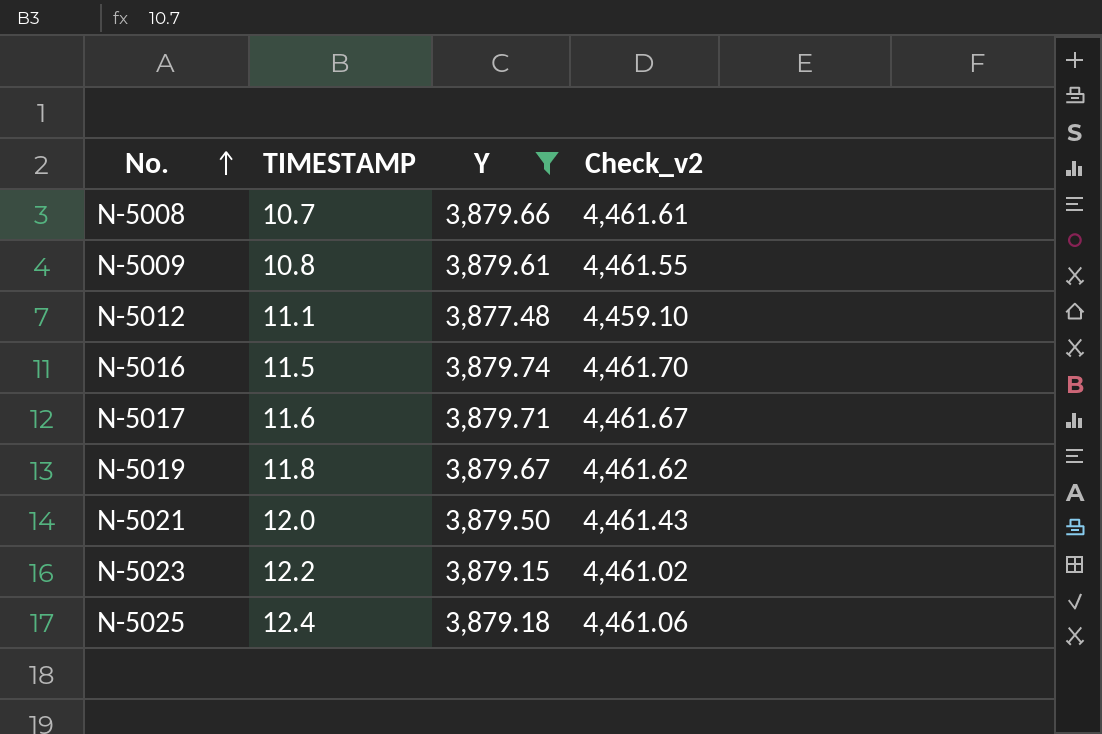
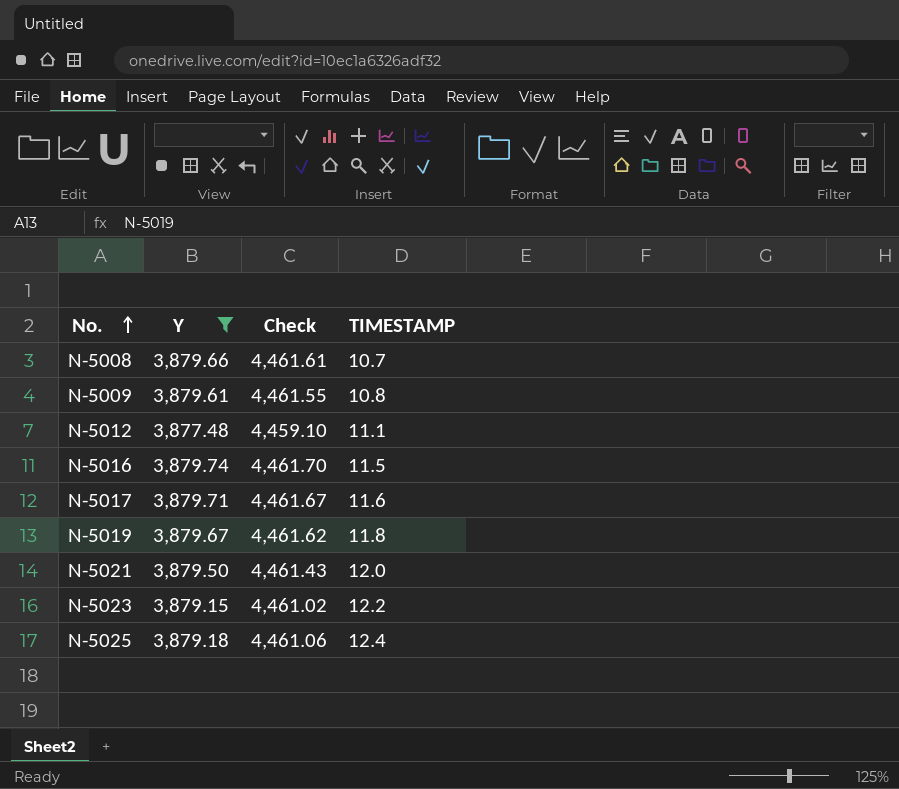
column name: Check_v2 -> Check
column TIMESTAMP | position: 2 -> 4

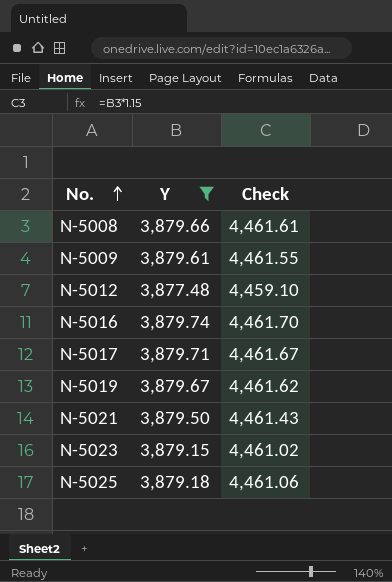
column TIMESTAMP | position: 4 -> none

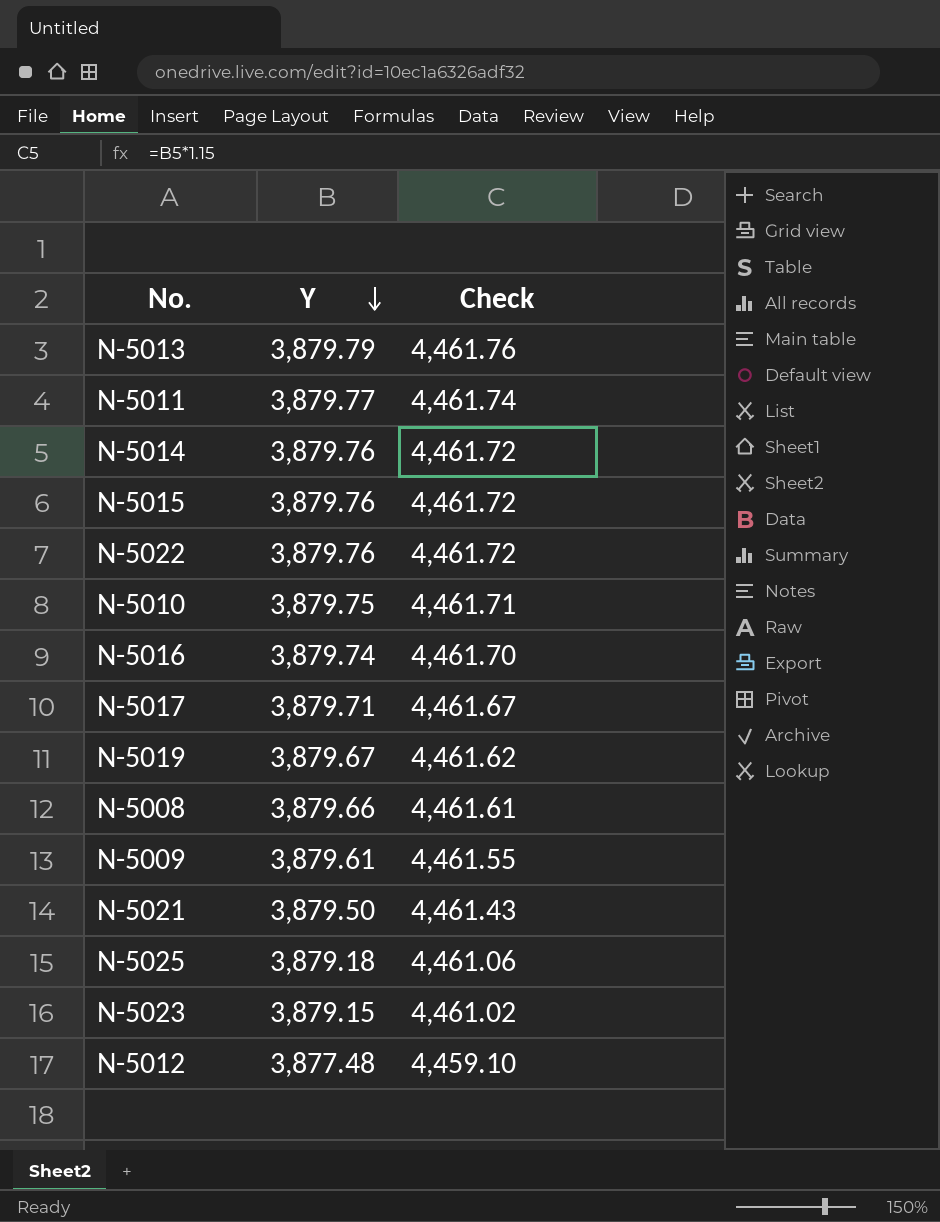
filter: Y <= 3,879.74 -> none
row order: No. ascending -> Y descending

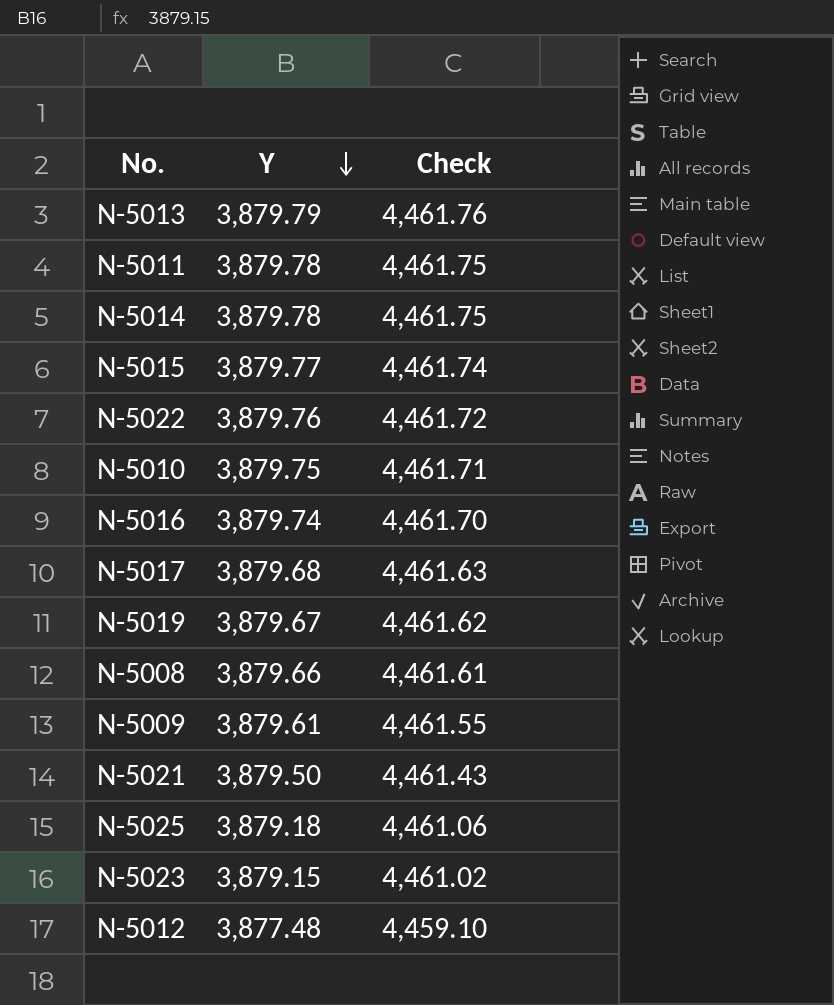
N-5011 | Y: 3,879.77 -> 3,879.78
N-5011 | Check: 4,461.74 -> 4,461.75
N-5014 | Y: 3,879.76 -> 3,879.78
N-5014 | Check: 4,461.72 -> 4,461.75
N-5015 | Y: 3,879.76 -> 3,879.77
N-5015 | Check: 4,461.72 -> 4,461.74
N-5017 | Y: 3,879.71 -> 3,879.68
N-5017 | Check: 4,461.67 -> 4,461.63

